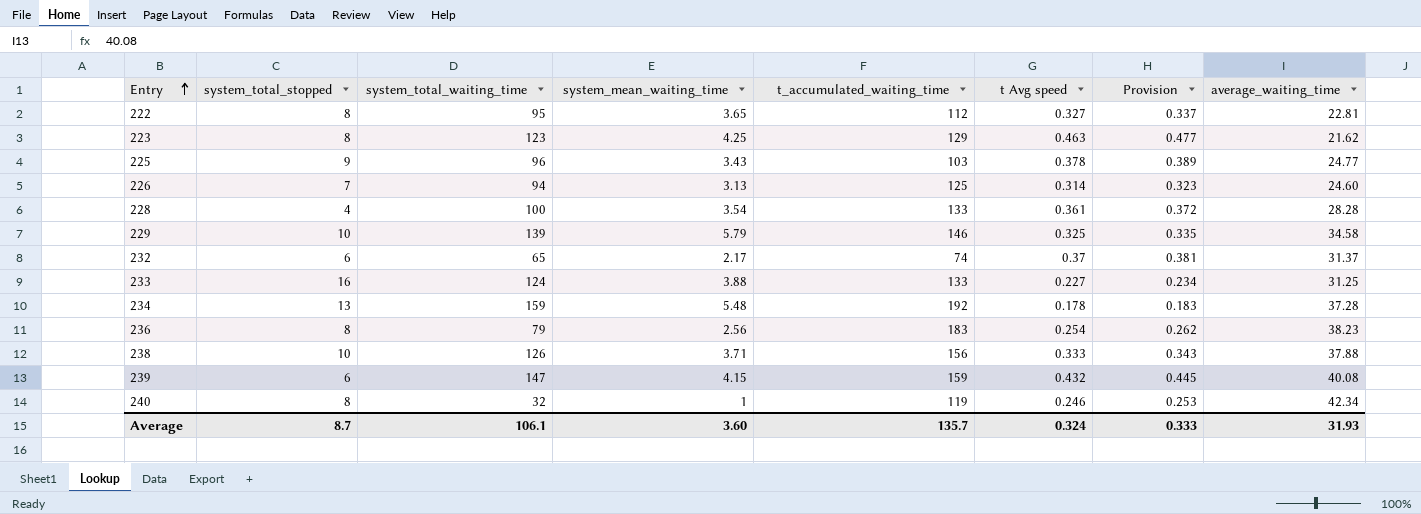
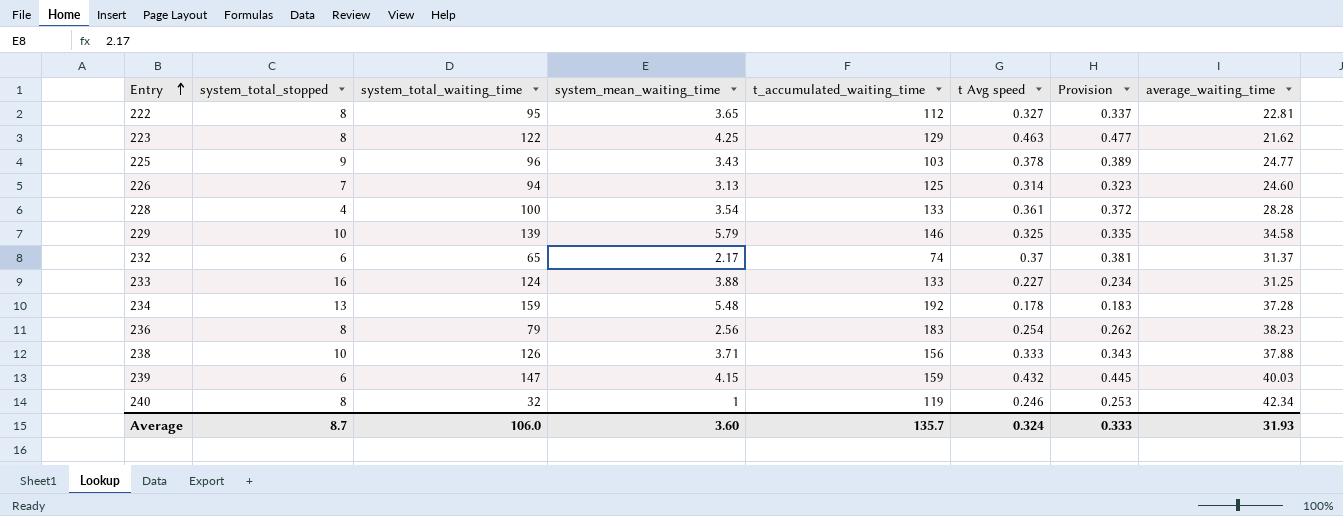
223 | system_total_waiting_time: 123 -> 122
239 | average_waiting_time: 40.08 -> 40.03
Average | system_total_waiting_time: 106.1 -> 106.0

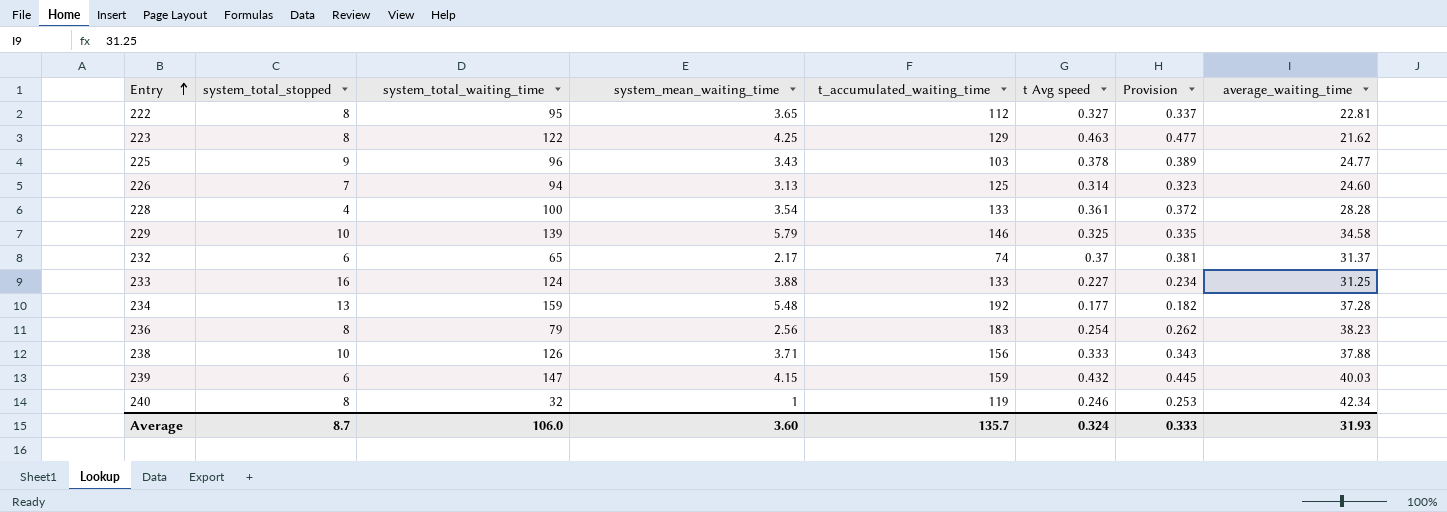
234 | t Avg speed: 0.178 -> 0.177
234 | Provision: 0.183 -> 0.182

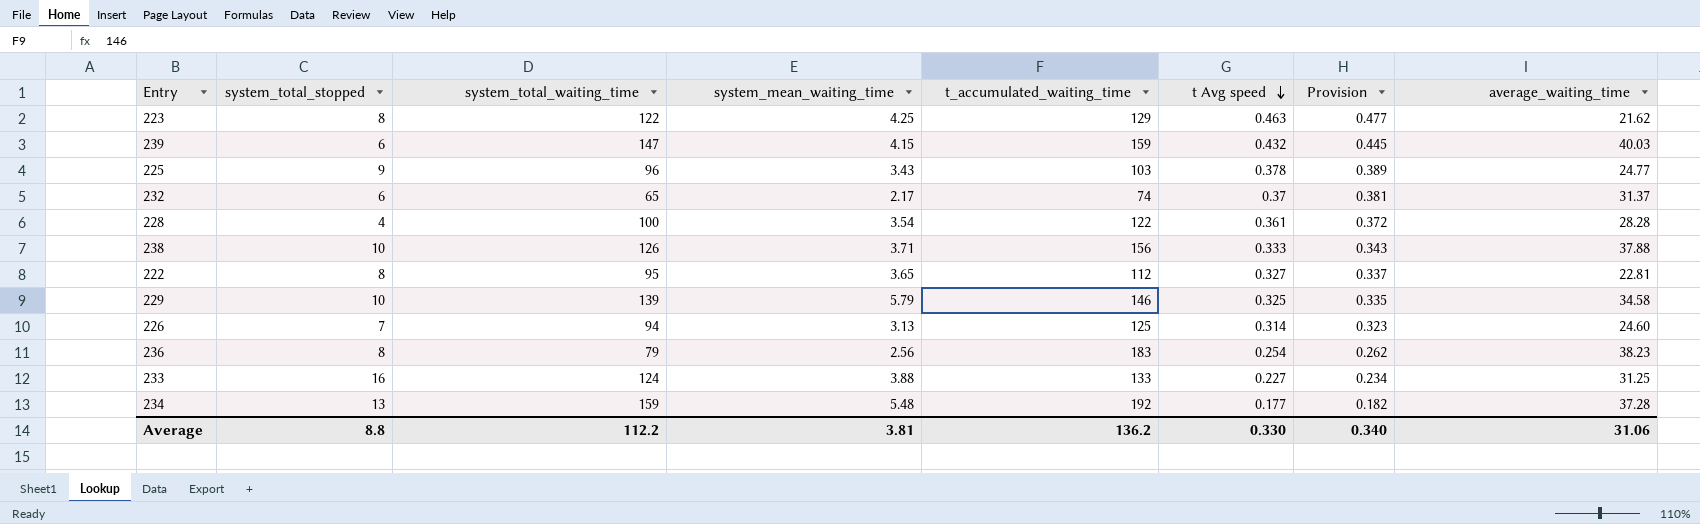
row order: Entry ascending -> t Avg speed descending
row 240: 8 | 32 | 1 | 119 | 0.246 | 0.253 | 42.34 -> none
228 | t_accumulated_waiting_time: 133 -> 122
Average | system_total_stopped: 8.7 -> 8.8
Average | system_total_waiting_time: 106.0 -> 112.2
Average | system_mean_waiting_time: 3.60 -> 3.81
Average | t_accumulated_waiting_time: 135.7 -> 136.2
Average | t Avg speed: 0.324 -> 0.330
Average | Provision: 0.333 -> 0.340
Average | average_waiting_time: 31.93 -> 31.06

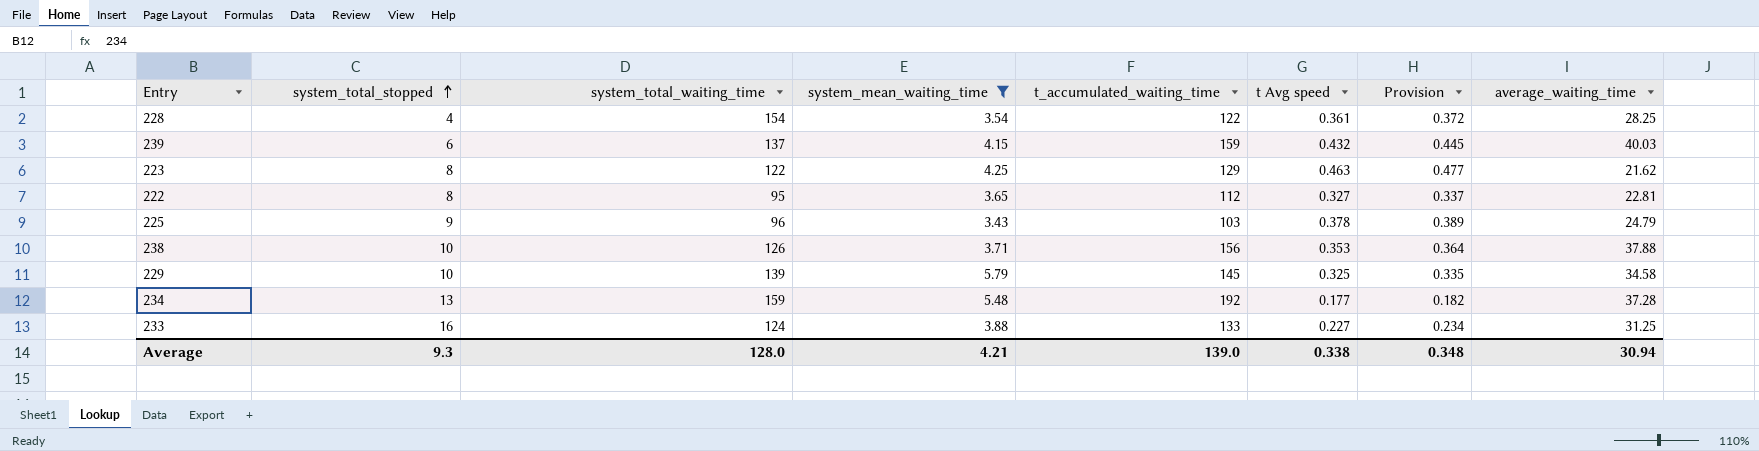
filter: none -> system_mean_waiting_time >= 3.43
row order: t Avg speed descending -> system_total_stopped ascending
228 | system_total_waiting_time: 100 -> 154
228 | average_waiting_time: 28.28 -> 28.25
239 | system_total_waiting_time: 147 -> 137
225 | average_waiting_time: 24.77 -> 24.79
238 | t Avg speed: 0.333 -> 0.353
238 | Provision: 0.343 -> 0.364
229 | t_accumulated_waiting_time: 146 -> 145
Average | system_total_stopped: 8.8 -> 9.3
Average | system_total_waiting_time: 112.2 -> 128.0
Average | system_mean_waiting_time: 3.81 -> 4.21
Average | t_accumulated_waiting_time: 136.2 -> 139.0
Average | t Avg speed: 0.330 -> 0.338
Average | Provision: 0.340 -> 0.348
Average | average_waiting_time: 31.06 -> 30.94

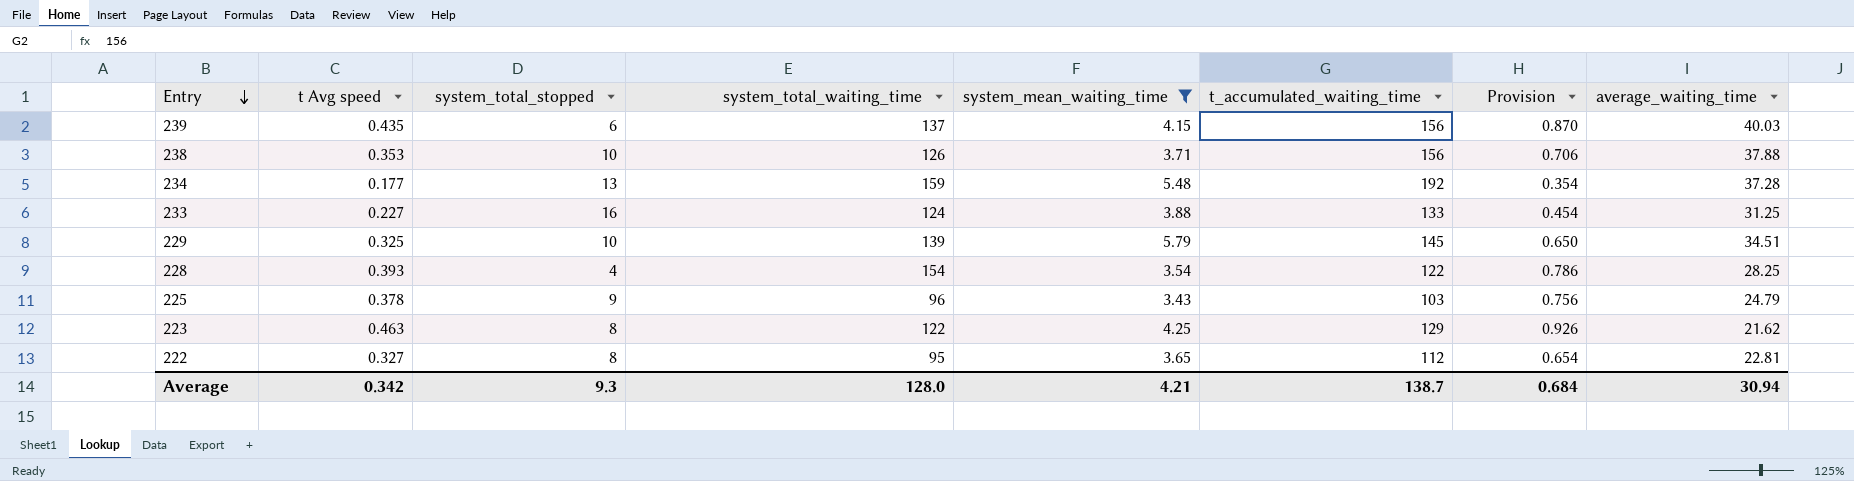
row order: system_total_stopped ascending -> Entry descending
column t Avg speed | position: 6 -> 2
column Provision | formula: [t Avg speed] * 1.03 -> [t Avg speed] * 2
239 | t Avg speed: 0.432 -> 0.435
239 | t_accumulated_waiting_time: 159 -> 156
229 | average_waiting_time: 34.58 -> 34.51
228 | t Avg speed: 0.361 -> 0.393
Average | t Avg speed: 0.338 -> 0.342
Average | t_accumulated_waiting_time: 139.0 -> 138.7
Average | Provision: 0.348 -> 0.684

